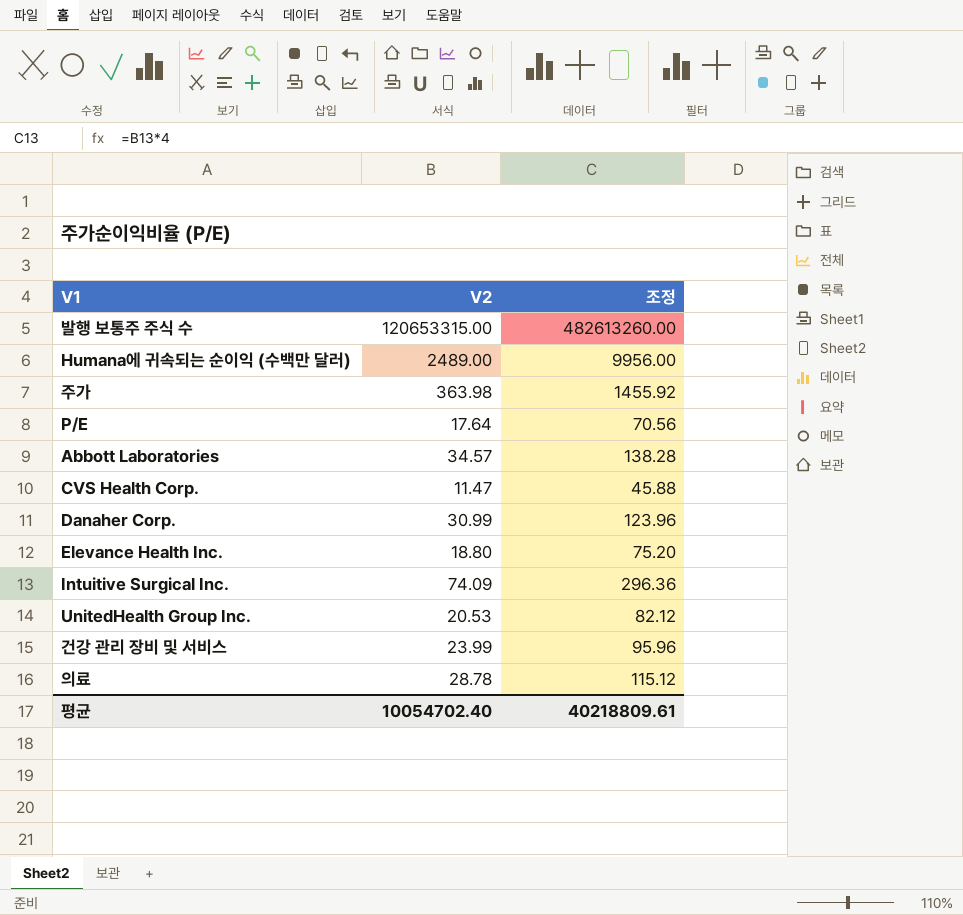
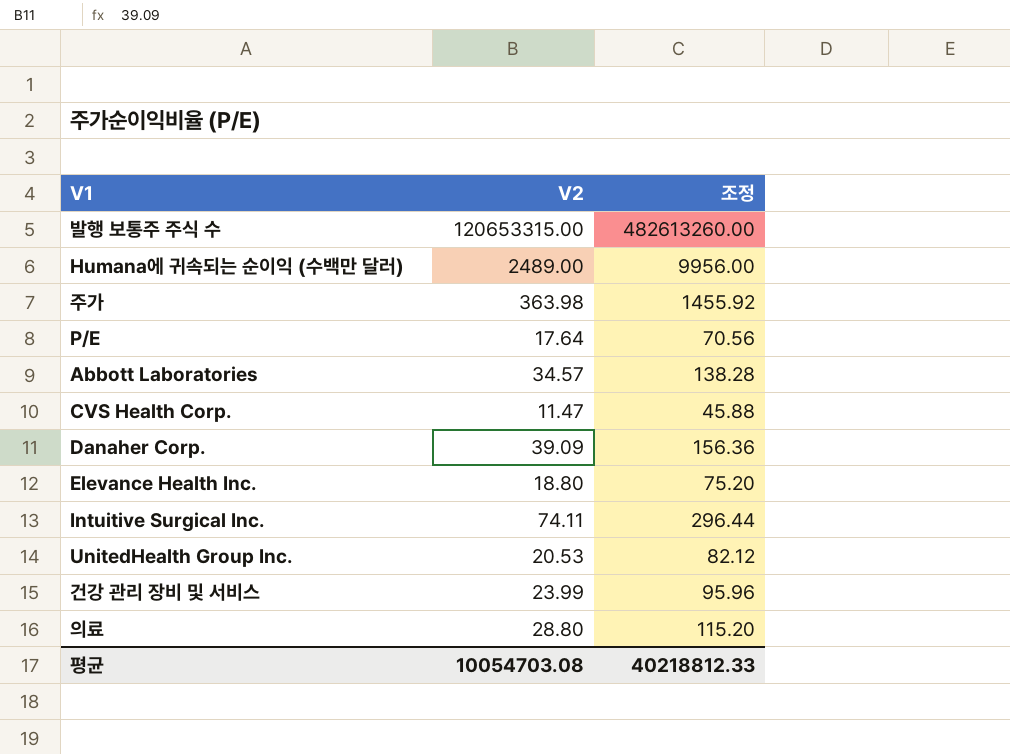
Danaher Corp. | V2: 30.99 -> 39.09
Danaher Corp. | 조정: 123.96 -> 156.36
Intuitive Surgical Inc. | V2: 74.09 -> 74.11
Intuitive Surgical Inc. | 조정: 296.36 -> 296.44
의료 | V2: 28.78 -> 28.80
의료 | 조정: 115.12 -> 115.20
평균 | V2: 10054702.40 -> 10054703.08
평균 | 조정: 40218809.61 -> 40218812.33

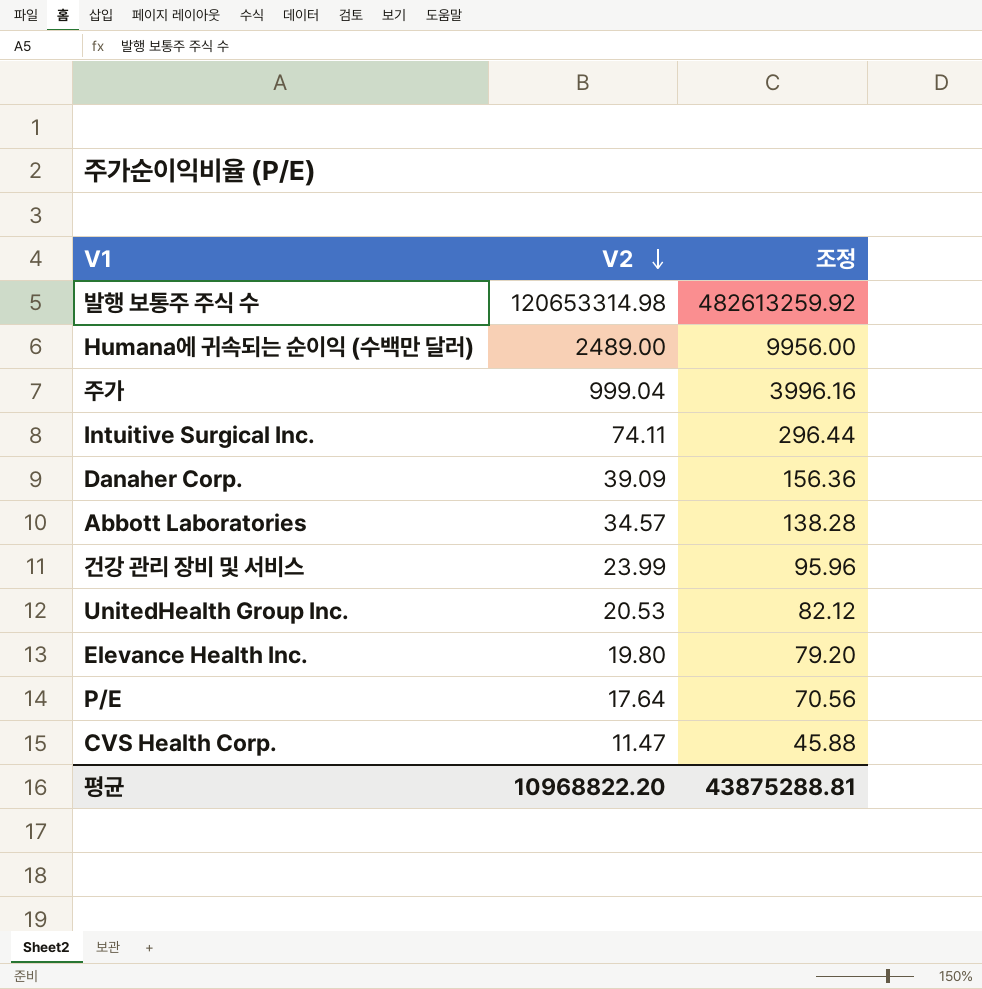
row order: none -> V2 descending
row 의료: 28.80 | 115.20 -> none
발행 보통주 주식 수 | V2: 120653315.00 -> 120653314.98
발행 보통주 주식 수 | 조정: 482613260.00 -> 482613259.92
주가 | V2: 363.98 -> 999.04
주가 | 조정: 1455.92 -> 3996.16
Elevance Health Inc. | V2: 18.80 -> 19.80
Elevance Health Inc. | 조정: 75.20 -> 79.20
평균 | V2: 10054703.08 -> 10968822.20
평균 | 조정: 40218812.33 -> 43875288.81

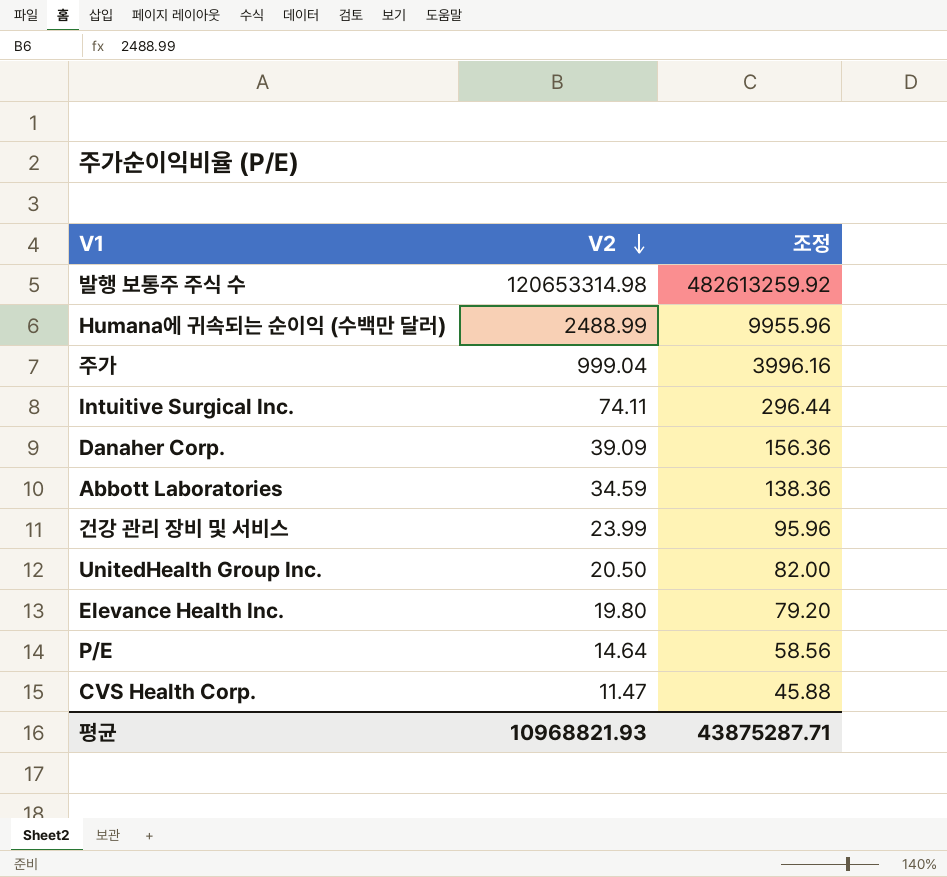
Humana에 귀속되는 순이익 (수백만 달러) | V2: 2489.00 -> 2488.99
Humana에 귀속되는 순이익 (수백만 달러) | 조정: 9956.00 -> 9955.96
Abbott Laboratories | V2: 34.57 -> 34.59
Abbott Laboratories | 조정: 138.28 -> 138.36
UnitedHealth Group Inc. | V2: 20.53 -> 20.50
UnitedHealth Group Inc. | 조정: 82.12 -> 82.00
P/E | V2: 17.64 -> 14.64
P/E | 조정: 70.56 -> 58.56
평균 | V2: 10968822.20 -> 10968821.93
평균 | 조정: 43875288.81 -> 43875287.71

